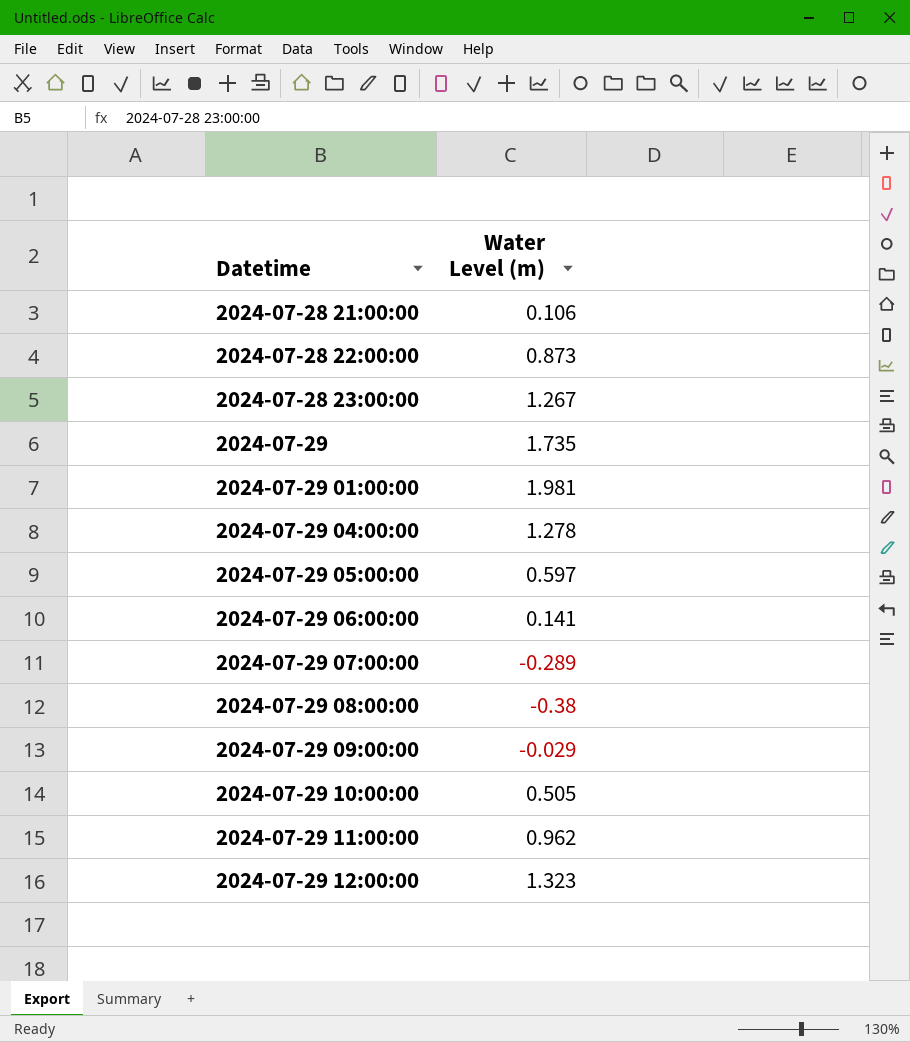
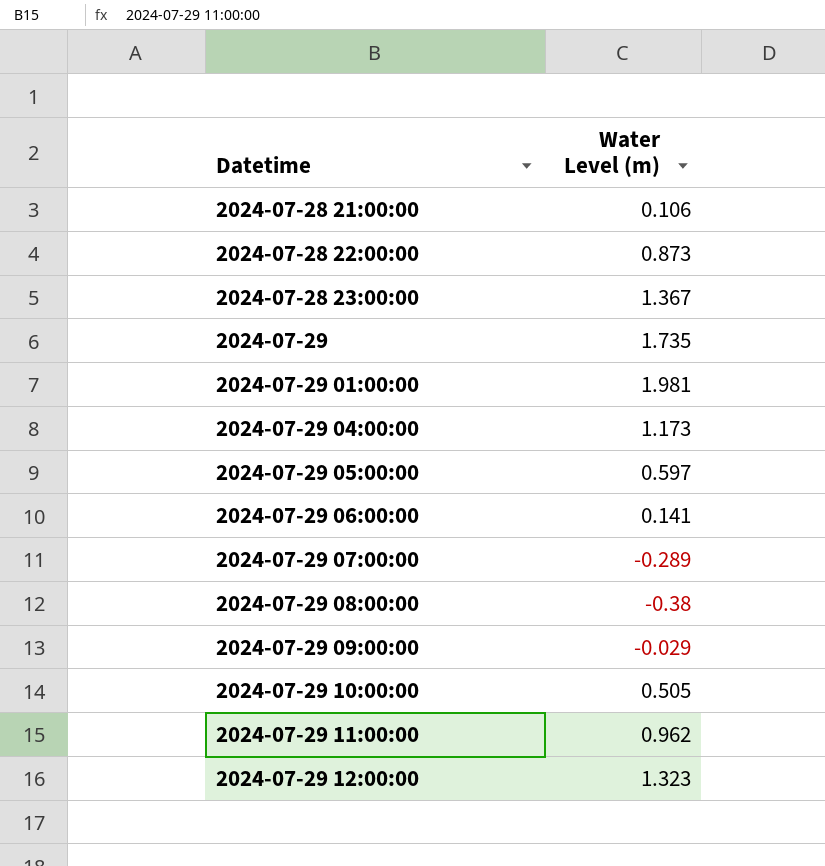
2024-07-28 23:00:00 | Water Level (m): 1.267 -> 1.367
2024-07-29 04:00:00 | Water Level (m): 1.278 -> 1.173

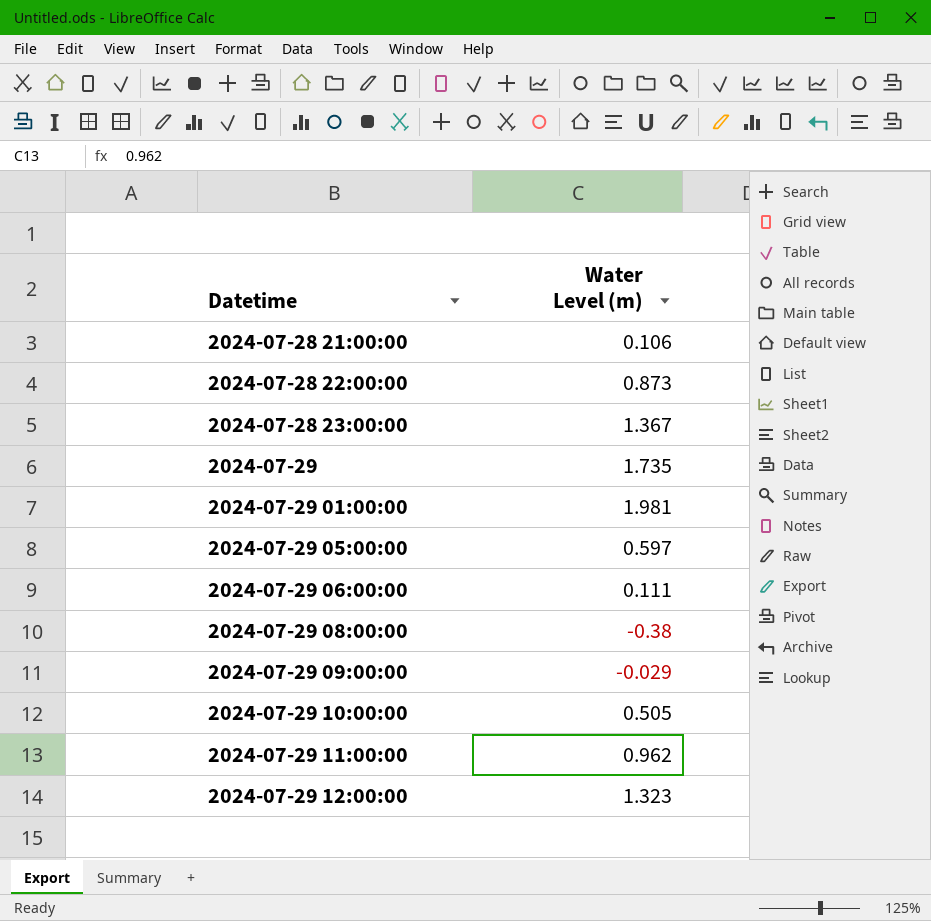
row 2024-07-29 04:00:00: 1.173 -> none
row 2024-07-29 07:00:00: -0.289 -> none
2024-07-29 06:00:00 | Water Level (m): 0.141 -> 0.111

